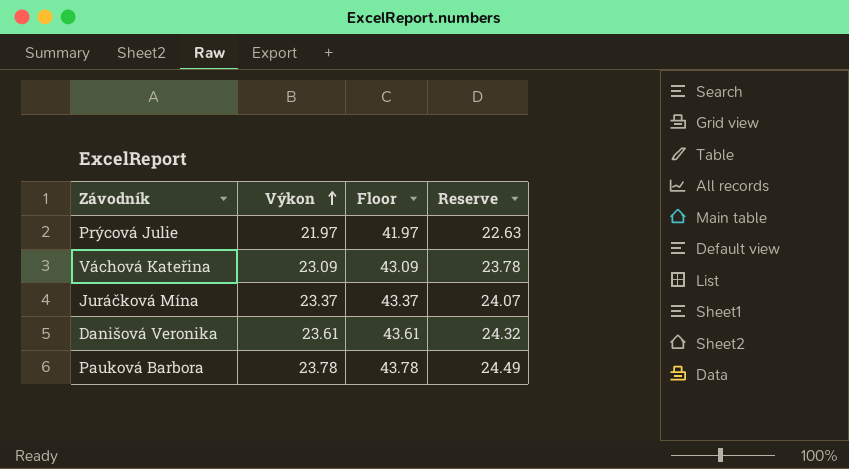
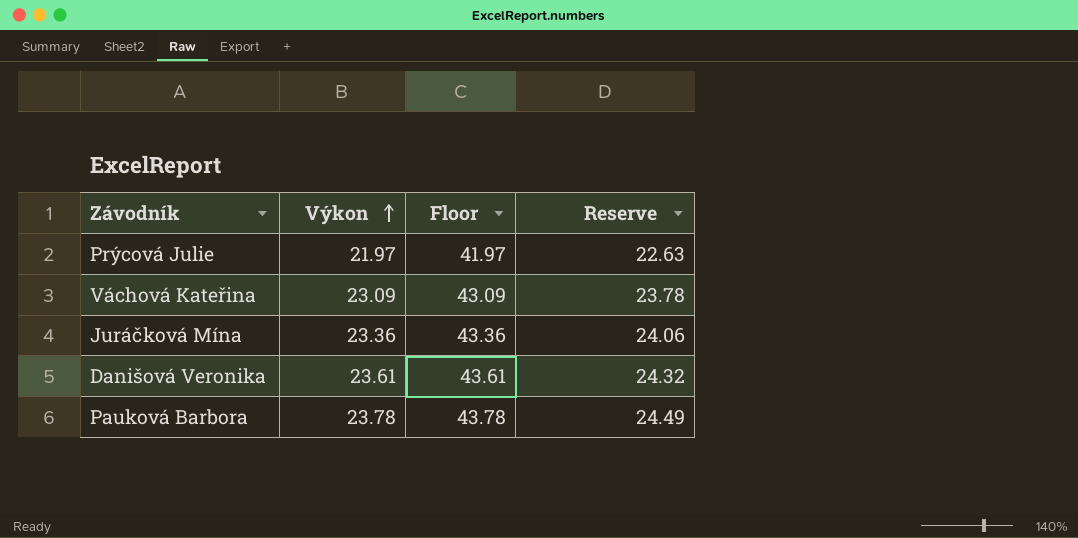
Juráčková Mína | Výkon: 23.37 -> 23.36
Juráčková Mína | Floor: 43.37 -> 43.36
Juráčková Mína | Reserve: 24.07 -> 24.06

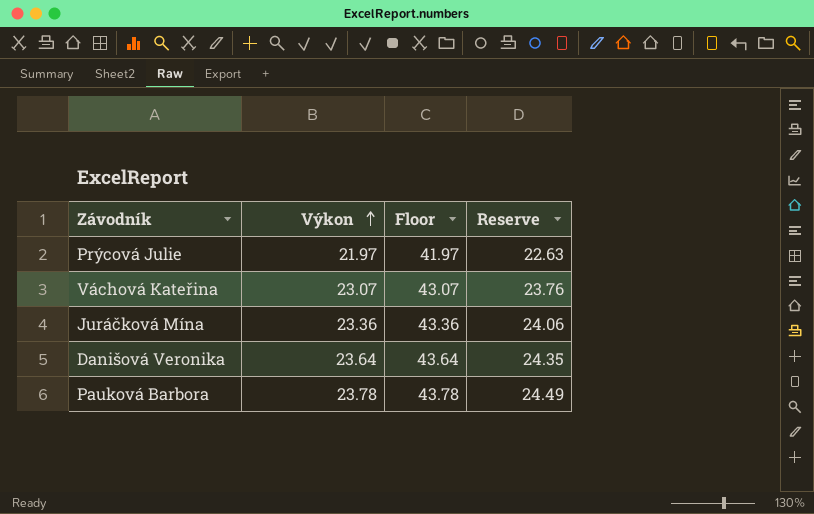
Váchová Kateřina | Výkon: 23.09 -> 23.07
Váchová Kateřina | Floor: 43.09 -> 43.07
Váchová Kateřina | Reserve: 23.78 -> 23.76
Danišová Veronika | Výkon: 23.61 -> 23.64
Danišová Veronika | Floor: 43.61 -> 43.64
Danišová Veronika | Reserve: 24.32 -> 24.35

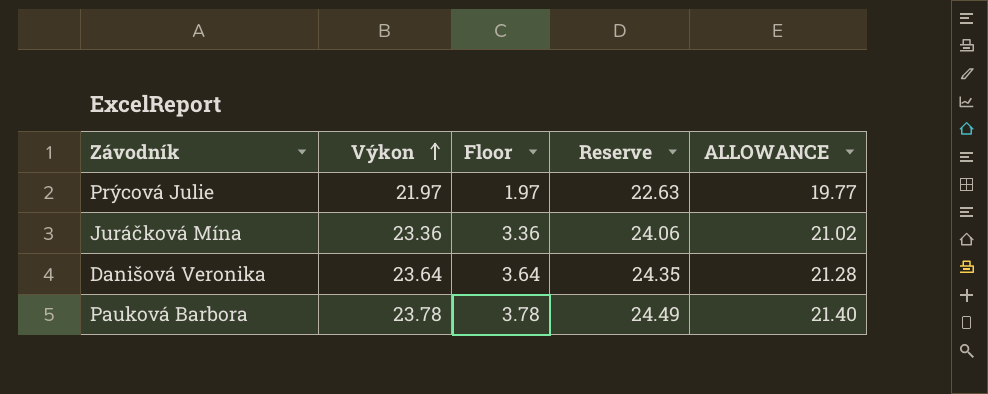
column Floor | formula: [Výkon] + 20 -> [Výkon] - 20
column ALLOWANCE | formula: none -> [Výkon] * 0.9
row Váchová Kateřina: 23.07 | 43.07 | 23.76 -> none

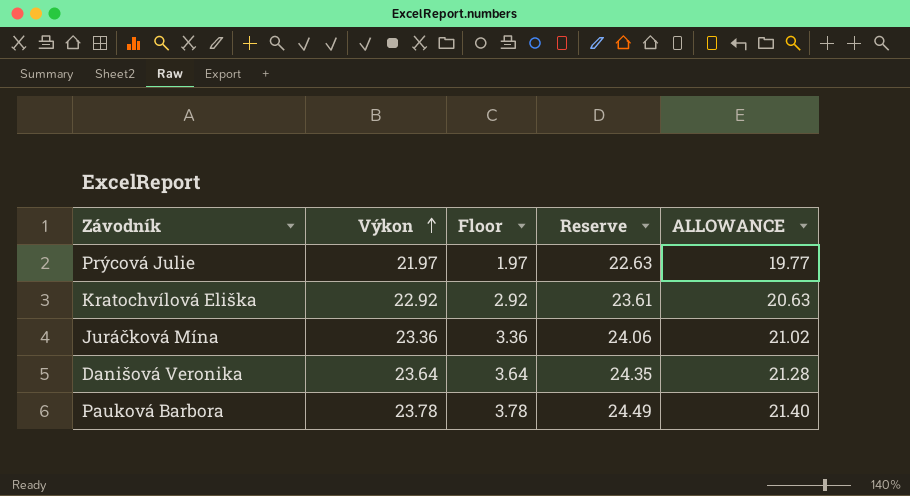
row Kratochvílová Eliška: none -> 22.92 | 2.92 | 23.61 | 20.63

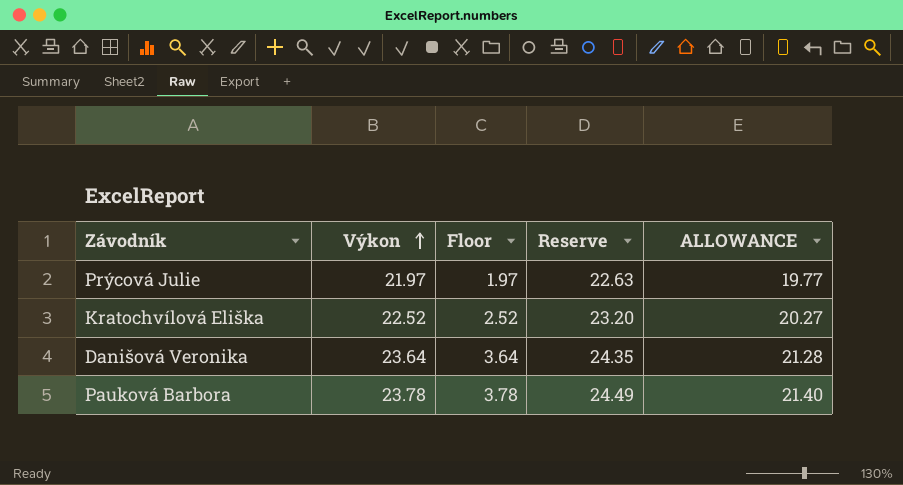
row Juráčková Mína: 23.36 | 3.36 | 24.06 | 21.02 -> none
Kratochvílová Eliška | Výkon: 22.92 -> 22.52
Kratochvílová Eliška | Floor: 2.92 -> 2.52
Kratochvílová Eliška | Reserve: 23.61 -> 23.20
Kratochvílová Eliška | ALLOWANCE: 20.63 -> 20.27

